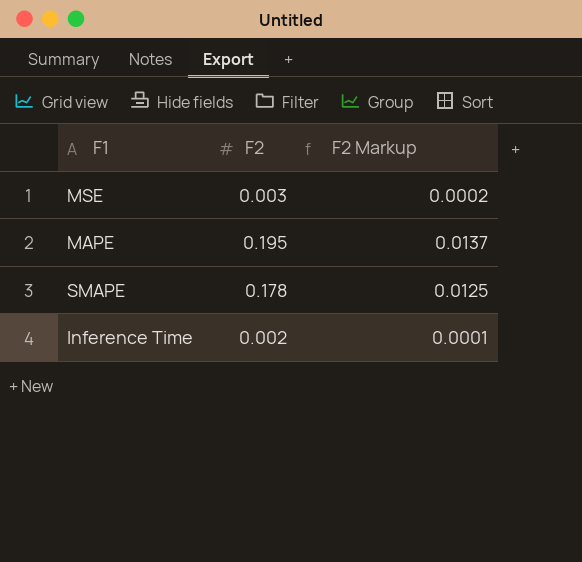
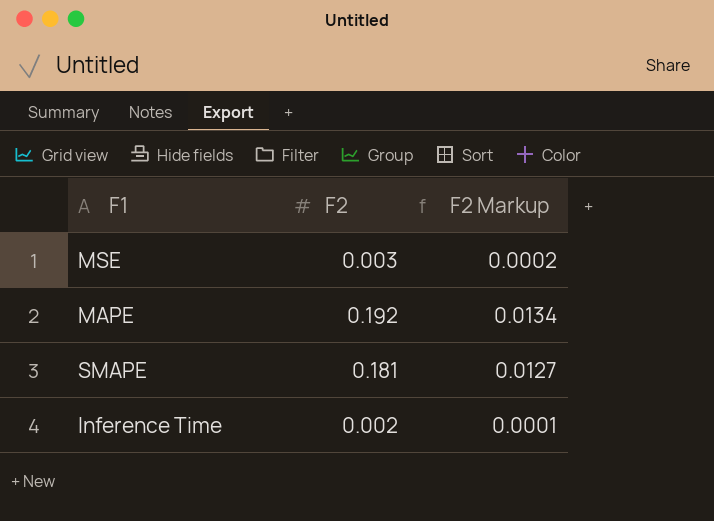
MAPE | F2: 0.195 -> 0.192
MAPE | F2 Markup: 0.0137 -> 0.0134
SMAPE | F2: 0.178 -> 0.181
SMAPE | F2 Markup: 0.0125 -> 0.0127

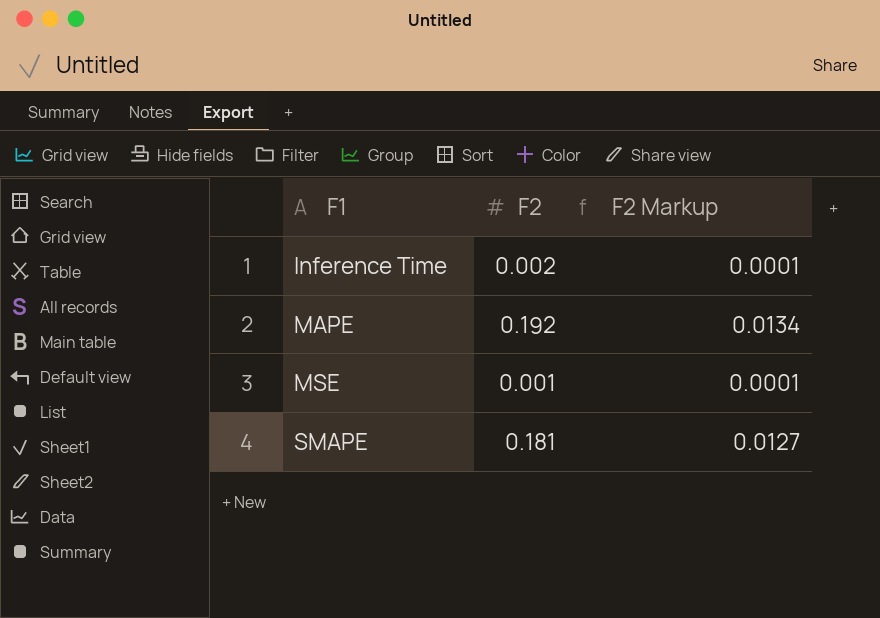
row order: none -> F1 ascending
MSE | F2: 0.003 -> 0.001
MSE | F2 Markup: 0.0002 -> 0.0001

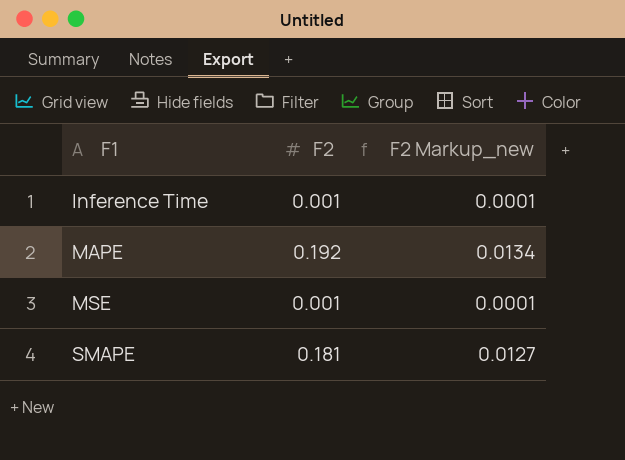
column name: F2 Markup -> F2 Markup_new
Inference Time | F2: 0.002 -> 0.001

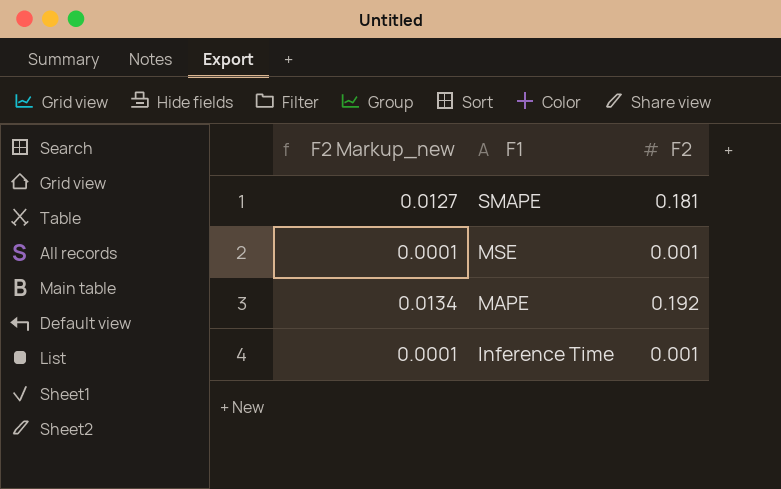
row order: F1 ascending -> F1 descending
column F2 Markup_new | position: 3 -> 1

